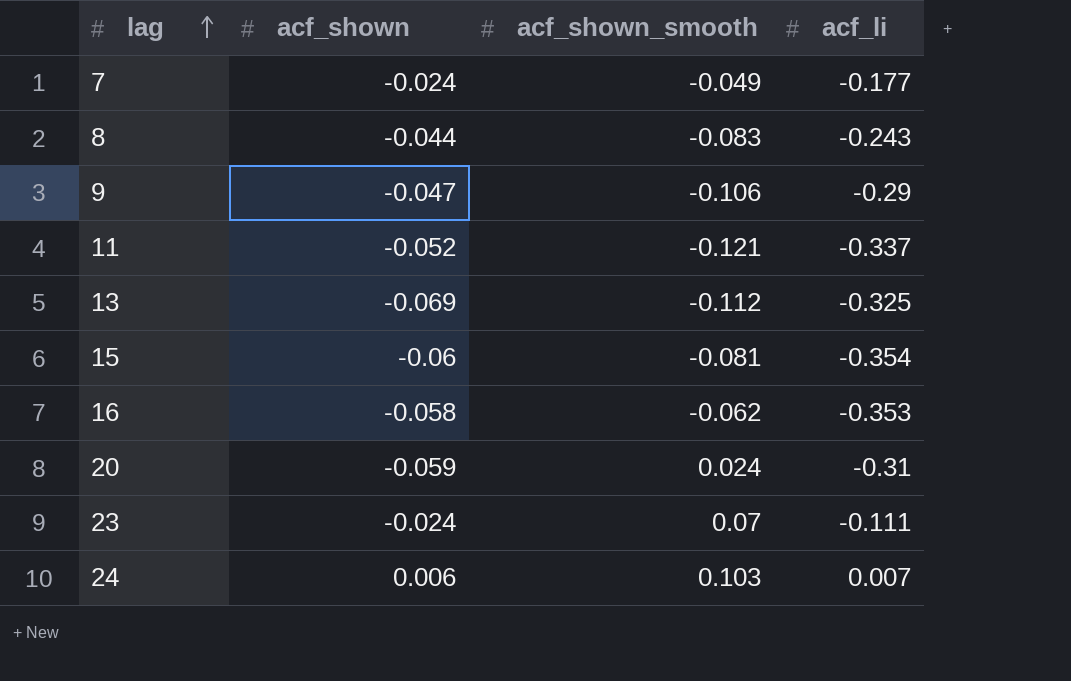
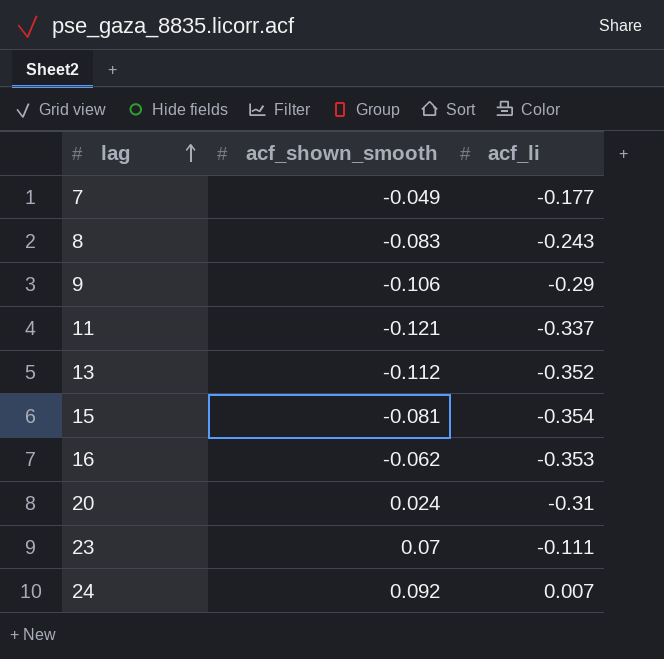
column acf_shown | position: 2 -> none
13 | acf_li: -0.325 -> -0.352
24 | acf_shown_smooth: 0.103 -> 0.092

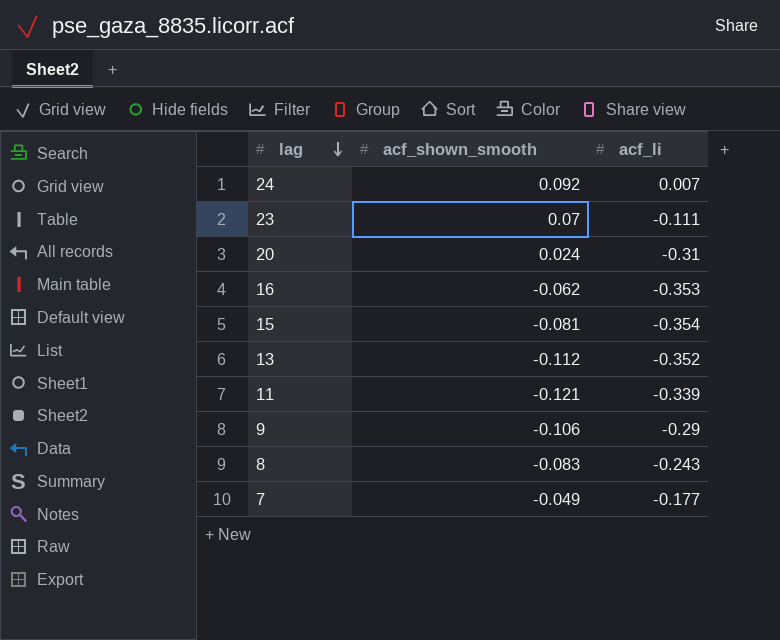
row order: lag ascending -> lag descending
11 | acf_li: -0.337 -> -0.339

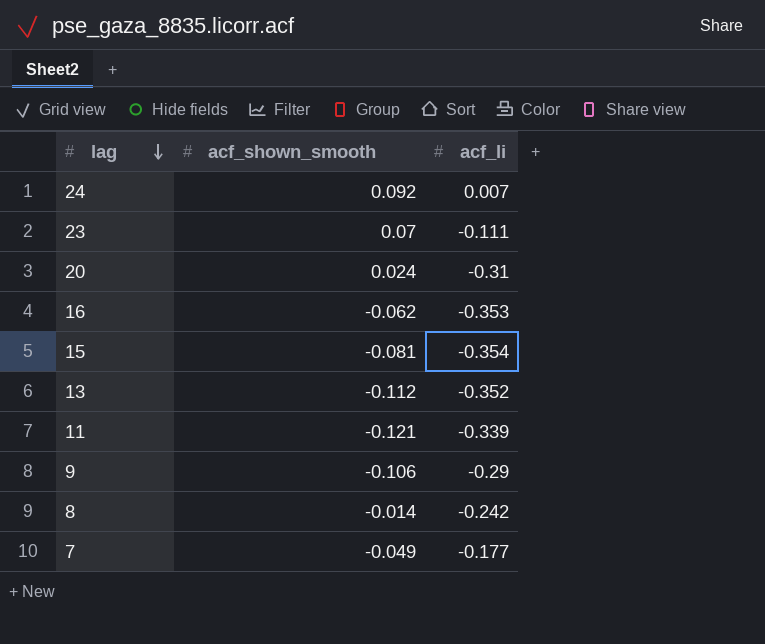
8 | acf_shown_smooth: -0.083 -> -0.014
8 | acf_li: -0.243 -> -0.242

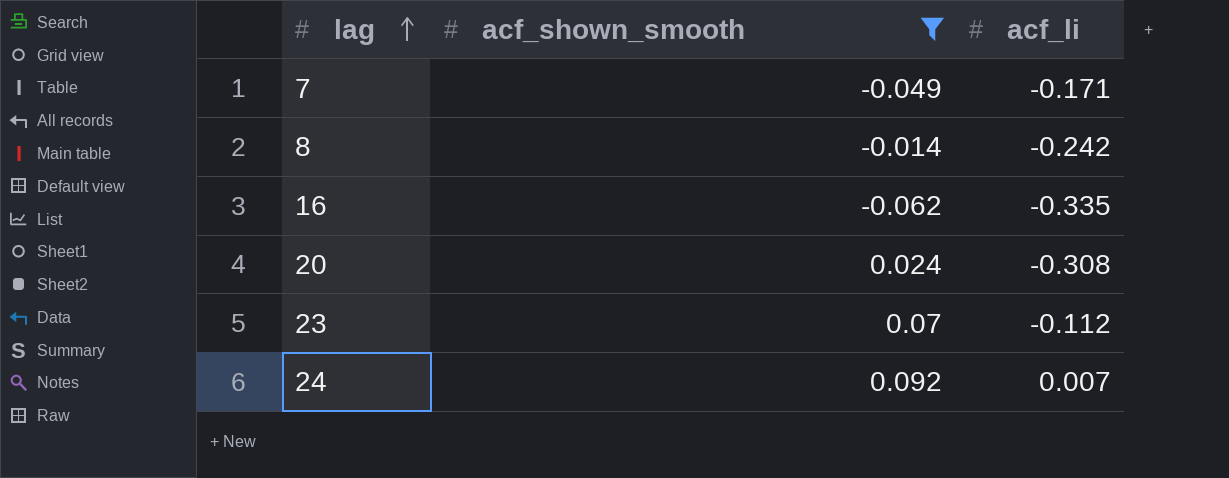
filter: none -> acf_shown_smooth >= -0.062
row order: lag descending -> lag ascending
7 | acf_li: -0.177 -> -0.171
16 | acf_li: -0.353 -> -0.335
20 | acf_li: -0.31 -> -0.308
23 | acf_li: -0.111 -> -0.112

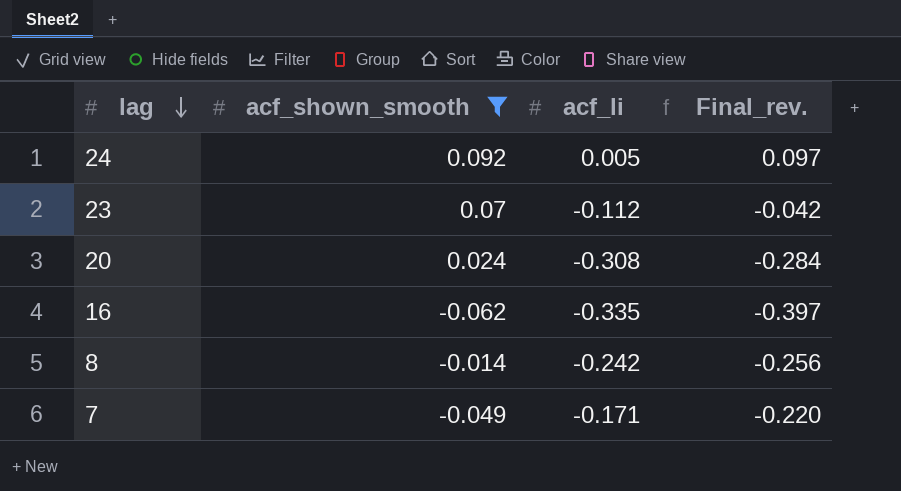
row order: lag ascending -> lag descending
column Final_rev. | formula: none -> [acf_shown_smooth] + [acf_li]
24 | acf_li: 0.007 -> 0.005

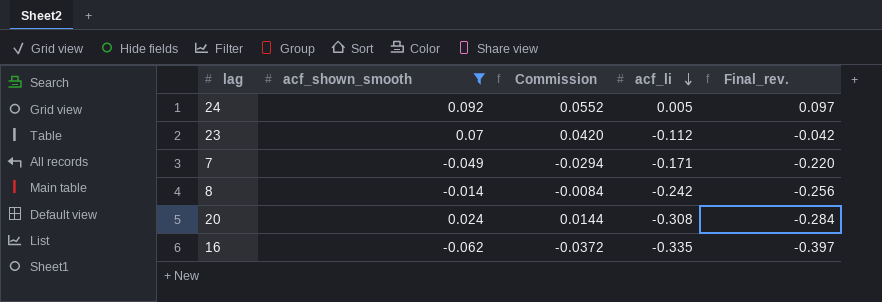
row order: lag descending -> acf_li descending
column Commission | formula: none -> [acf_shown_smooth] * 0.6

